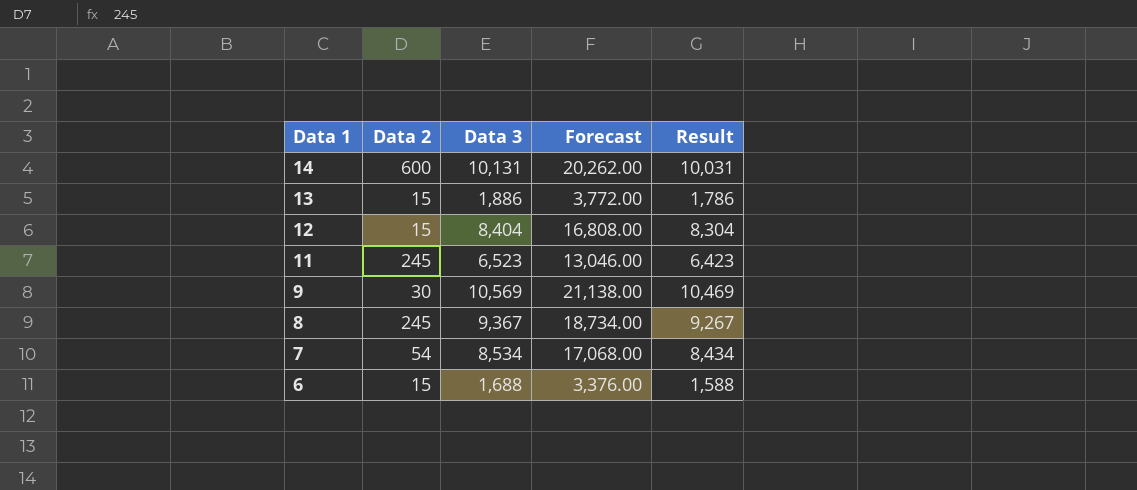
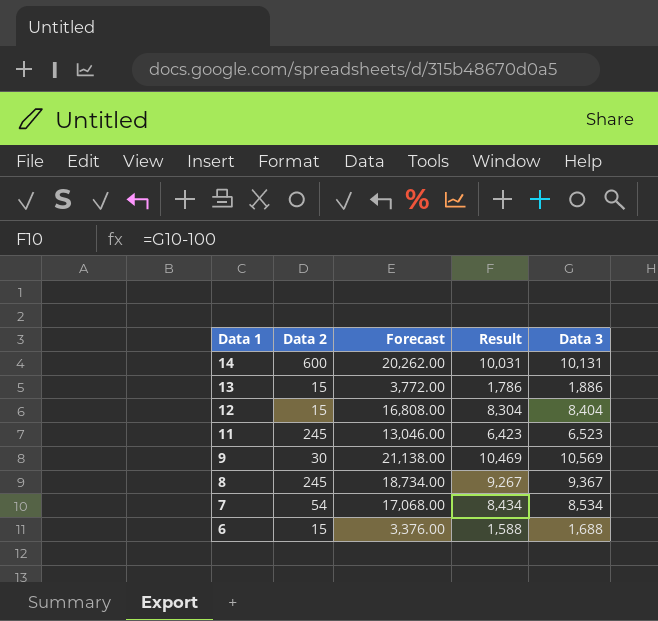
column Data 3 | position: 3 -> 5

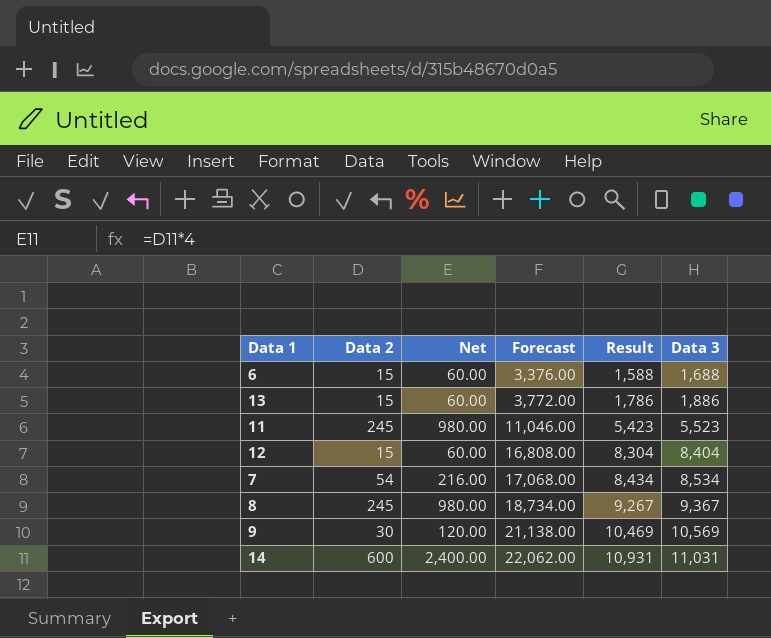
row order: Data 1 descending -> Forecast ascending
column Net | formula: none -> [Data 2] * 4
11 | Forecast: 13,046.00 -> 11,046.00
11 | Result: 6,423 -> 5,423
11 | Data 3: 6,523 -> 5,523
14 | Forecast: 20,262.00 -> 22,062.00
14 | Result: 10,031 -> 10,931
14 | Data 3: 10,131 -> 11,031

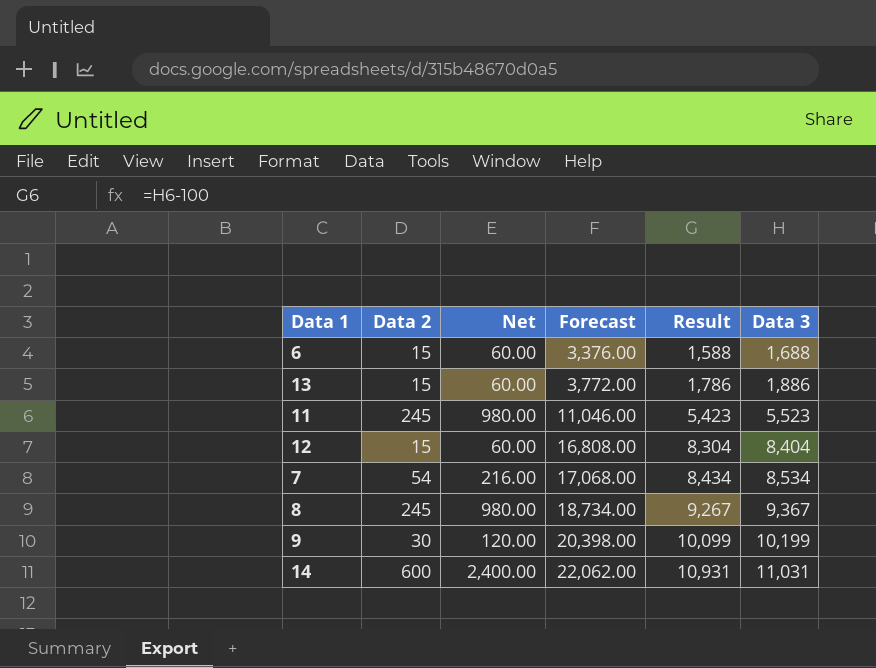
9 | Forecast: 21,138.00 -> 20,398.00
9 | Result: 10,469 -> 10,099
9 | Data 3: 10,569 -> 10,199

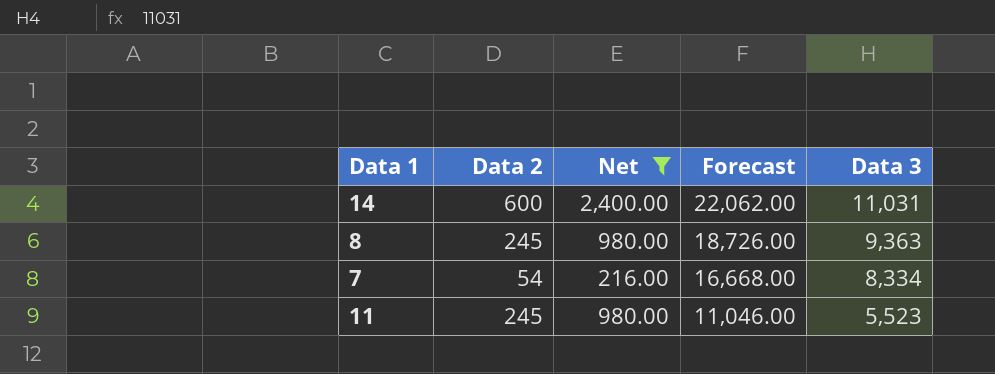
filter: none -> Net >= 216.00
row order: Forecast ascending -> Forecast descending
column Result | formula: [Data 3] - 100 -> none
8 | Forecast: 18,734.00 -> 18,726.00
8 | Data 3: 9,367 -> 9,363
7 | Forecast: 17,068.00 -> 16,668.00
7 | Data 3: 8,534 -> 8,334

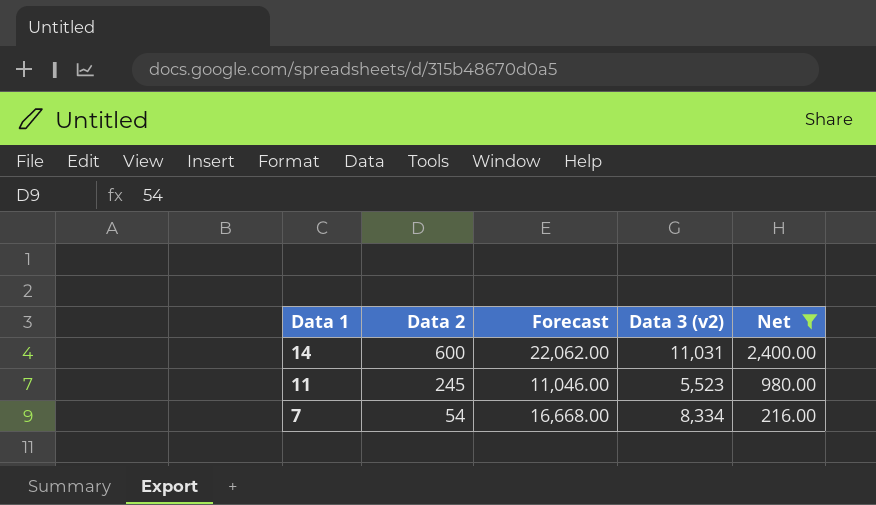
row order: Forecast descending -> Data 1 descending
column name: Data 3 -> Data 3 (v2)
column Net | position: 3 -> 5
row 8: 245 | 980.00 | 18,726.00 | 9,363 -> none

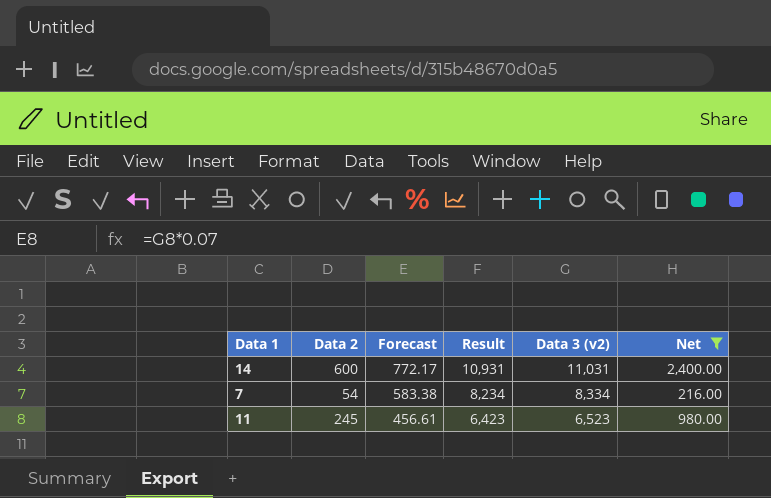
row order: Data 1 descending -> Forecast descending
column Forecast | formula: [Data 3 (v2)] * 2 -> [Data 3 (v2)] * 0.07
column Result | formula: none -> [Data 3 (v2)] - 100
11 | Data 3 (v2): 5,523 -> 6,523

